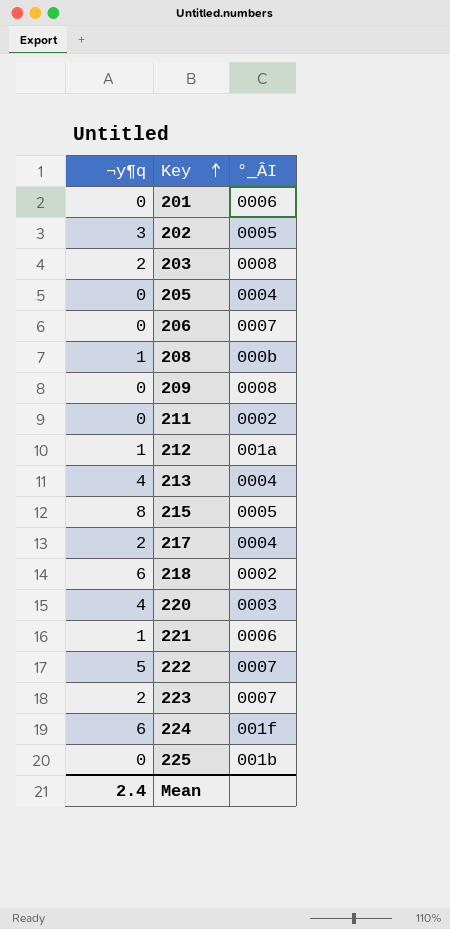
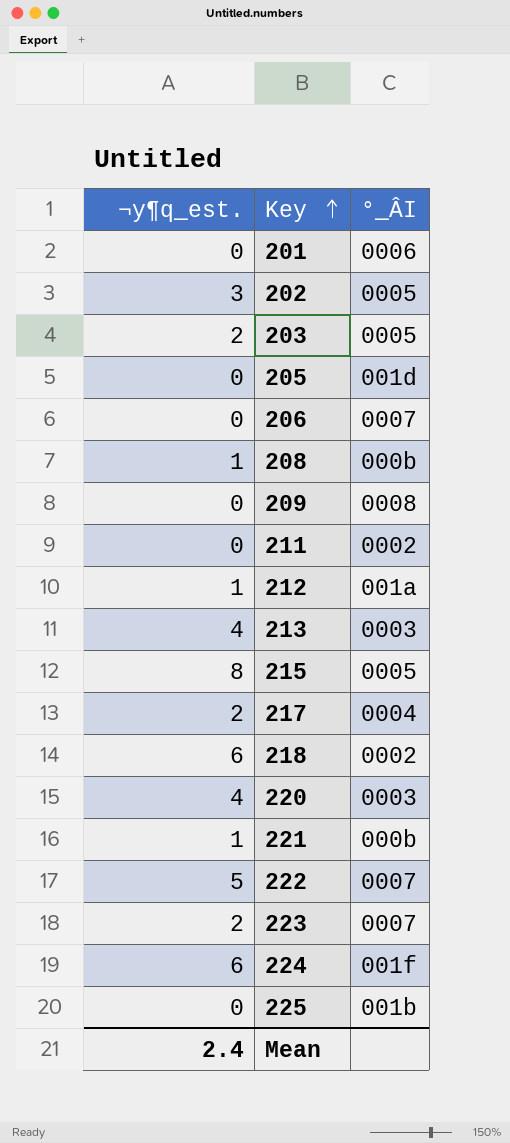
column name: ¬y¶q -> ¬y¶q_est.
203 | °_ÂI: 0008 -> 0005
205 | °_ÂI: 0004 -> 001d
213 | °_ÂI: 0004 -> 0003
221 | °_ÂI: 0006 -> 000b

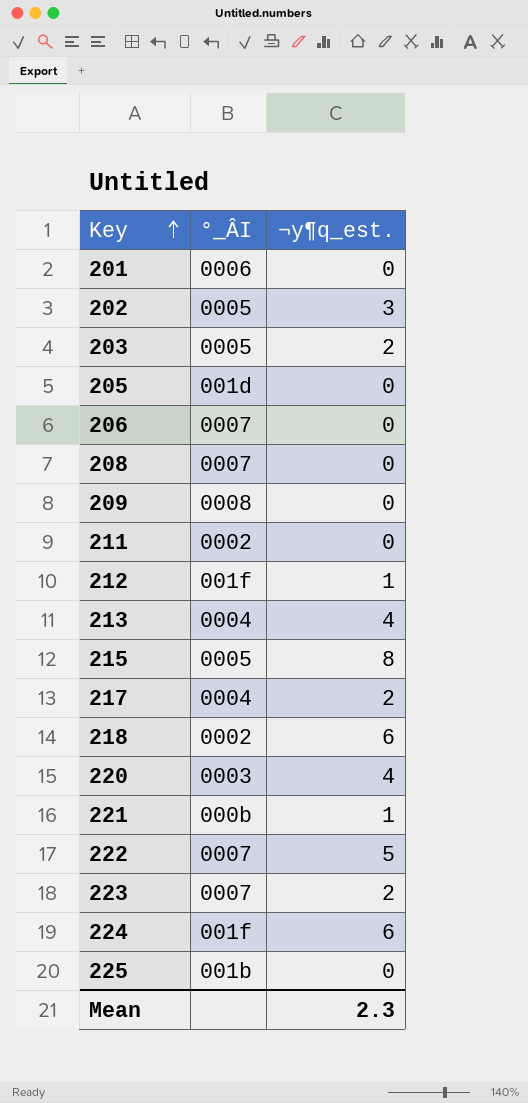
column ¬y¶q_est. | position: 1 -> 3
208 | °_ÂI: 000b -> 0007
208 | ¬y¶q_est.: 1 -> 0
212 | °_ÂI: 001a -> 001f
213 | °_ÂI: 0003 -> 0004
Mean | ¬y¶q_est.: 2.4 -> 2.3

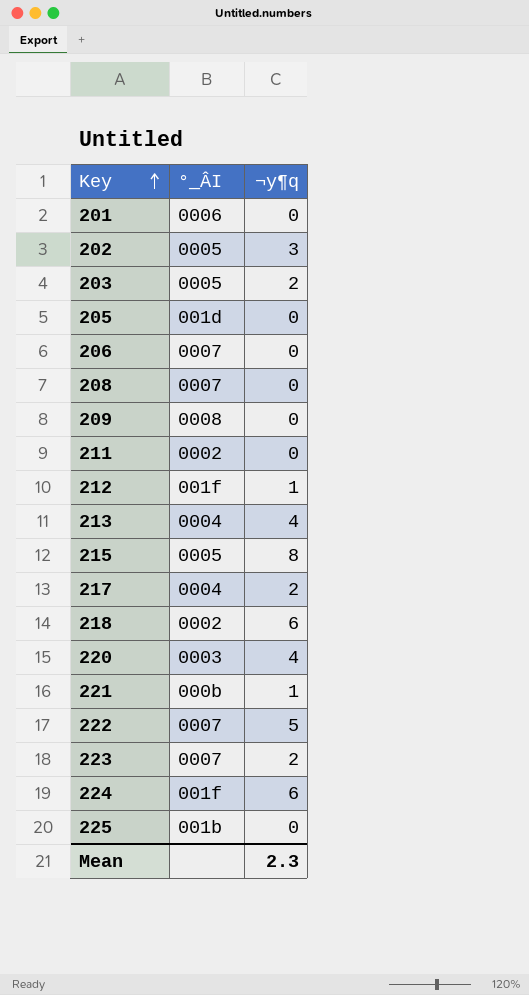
column name: ¬y¶q_est. -> ¬y¶q

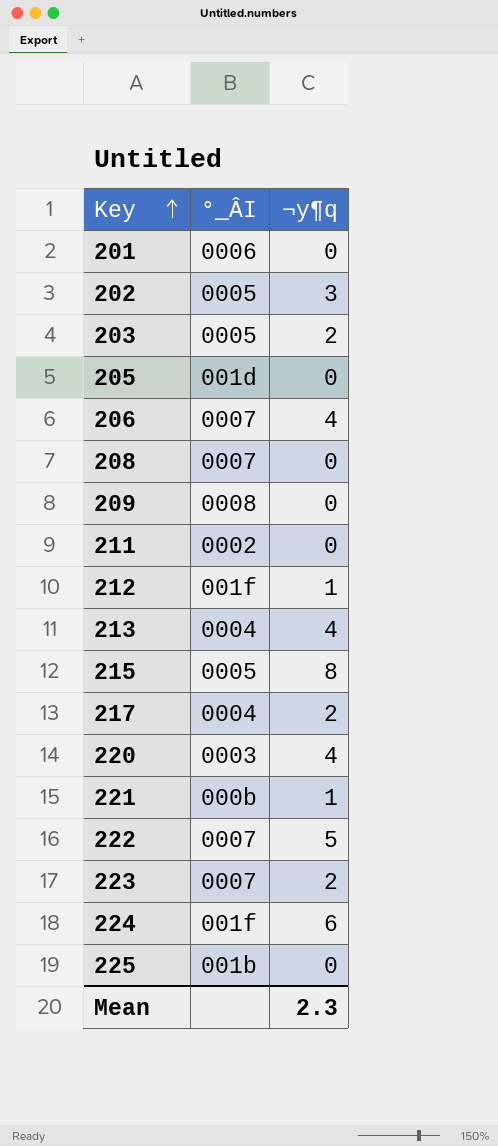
row 218: 0002 | 6 -> none
206 | ¬y¶q: 0 -> 4

